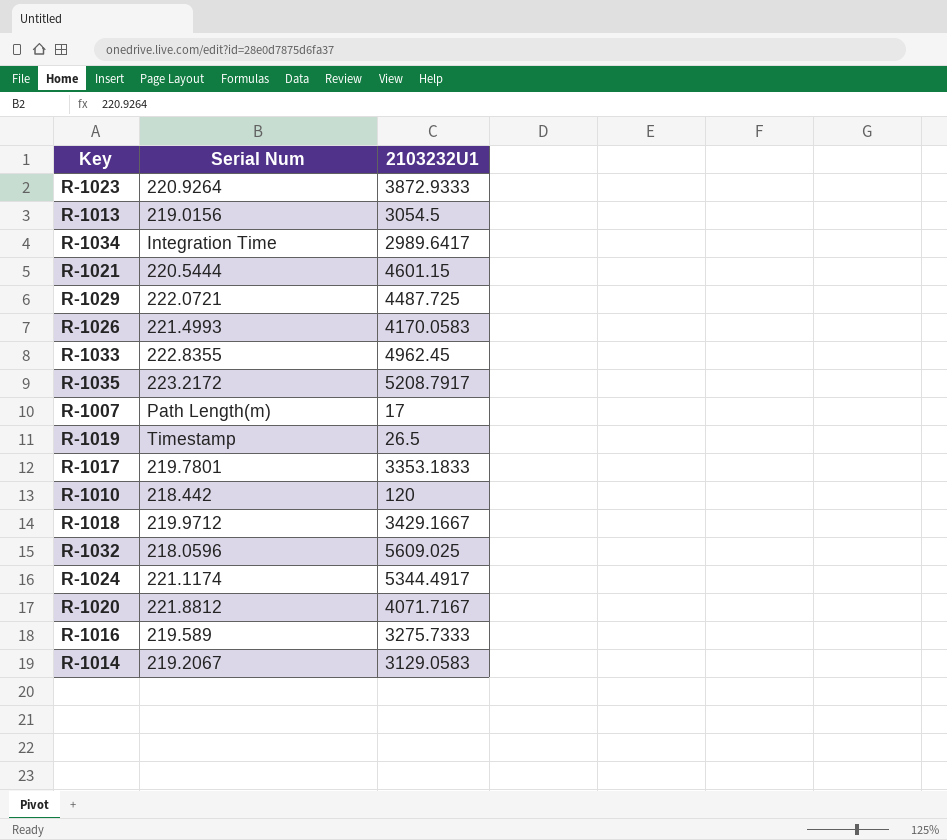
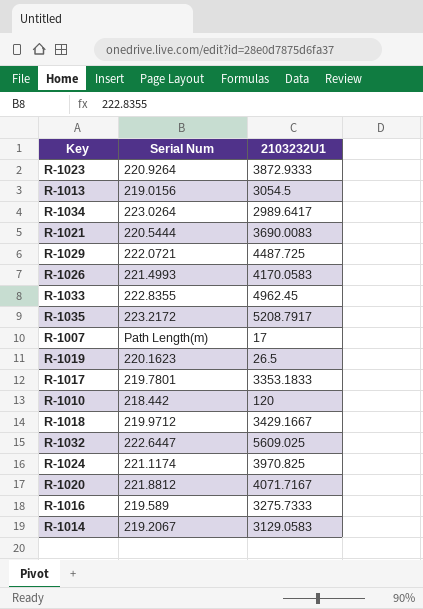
R-1034 | Serial Num: Integration Time -> 223.0264
R-1021 | 2103232U1: 4601.15 -> 3690.0083
R-1019 | Serial Num: Timestamp -> 220.1623
R-1032 | Serial Num: 218.0596 -> 222.6447
R-1024 | 2103232U1: 5344.4917 -> 3970.825

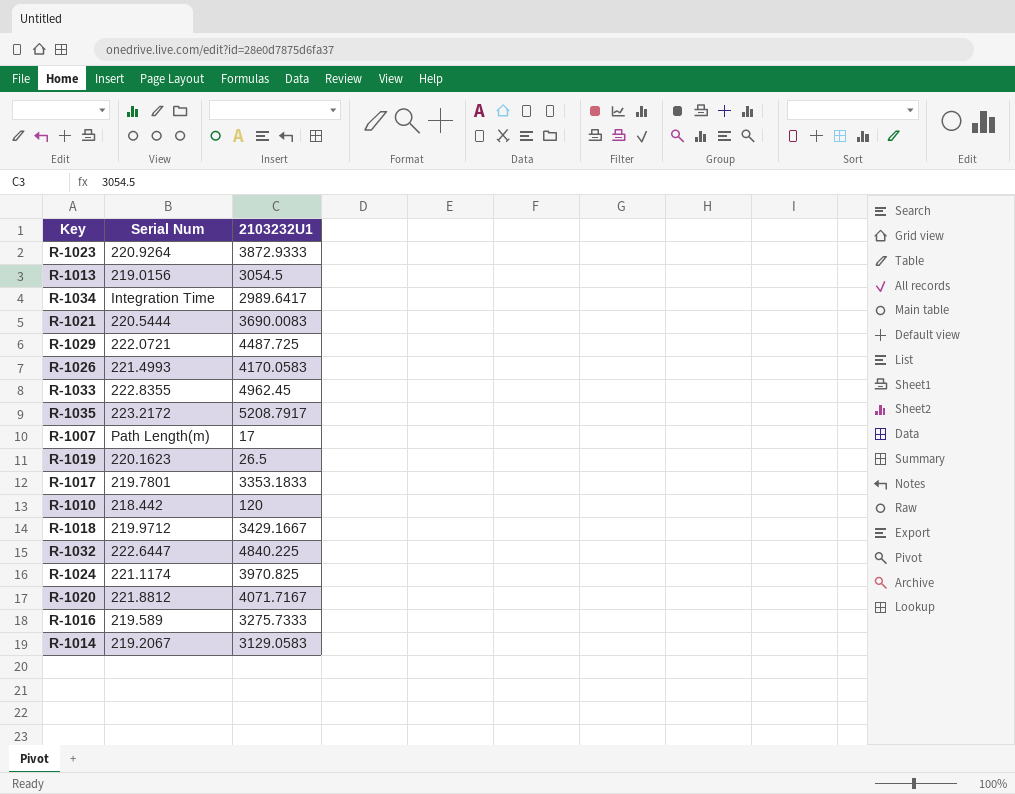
R-1034 | Serial Num: 223.0264 -> Integration Time
R-1032 | 2103232U1: 5609.025 -> 4840.225

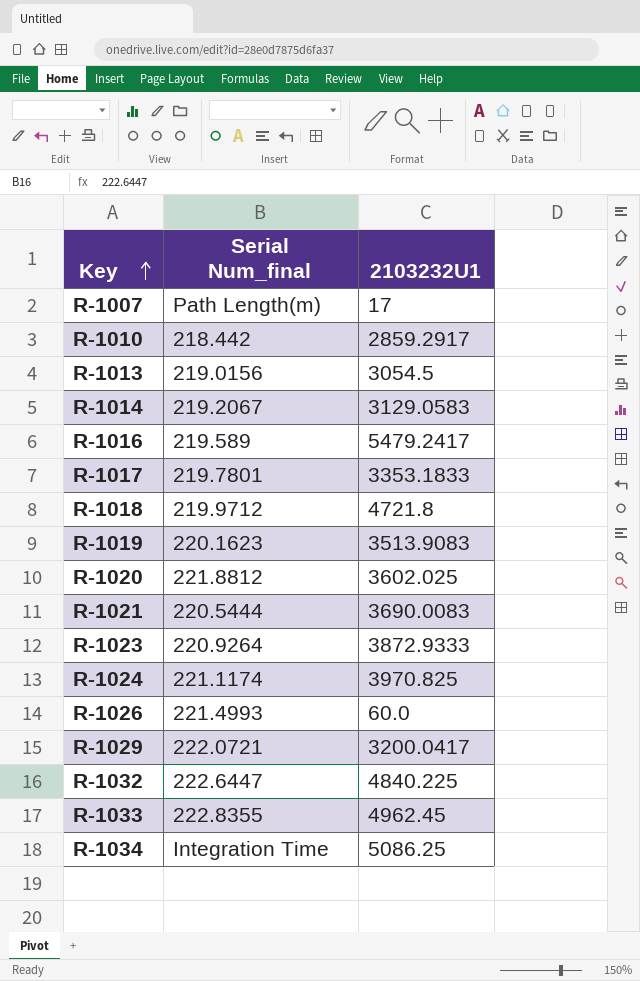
row order: none -> Key ascending
column name: Serial Num -> Serial Num_final
row R-1035: 223.2172 | 5208.7917 -> none
R-1010 | 2103232U1: 120 -> 2859.2917
R-1016 | 2103232U1: 3275.7333 -> 5479.2417
R-1018 | 2103232U1: 3429.1667 -> 4721.8
R-1019 | 2103232U1: 26.5 -> 3513.9083
R-1020 | 2103232U1: 4071.7167 -> 3602.025
R-1026 | 2103232U1: 4170.0583 -> 60.0
R-1029 | 2103232U1: 4487.725 -> 3200.0417
R-1034 | 2103232U1: 2989.6417 -> 5086.25

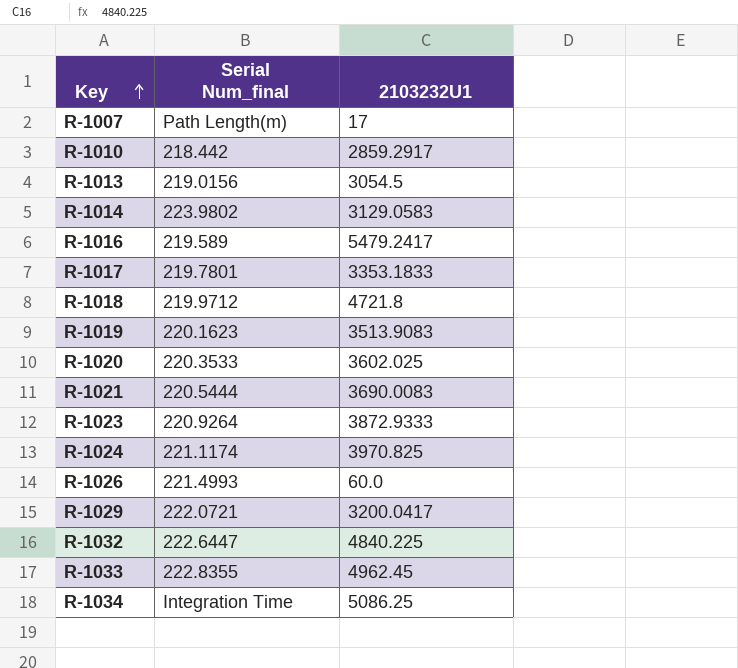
R-1014 | Serial Num_final: 219.2067 -> 223.9802
R-1020 | Serial Num_final: 221.8812 -> 220.3533

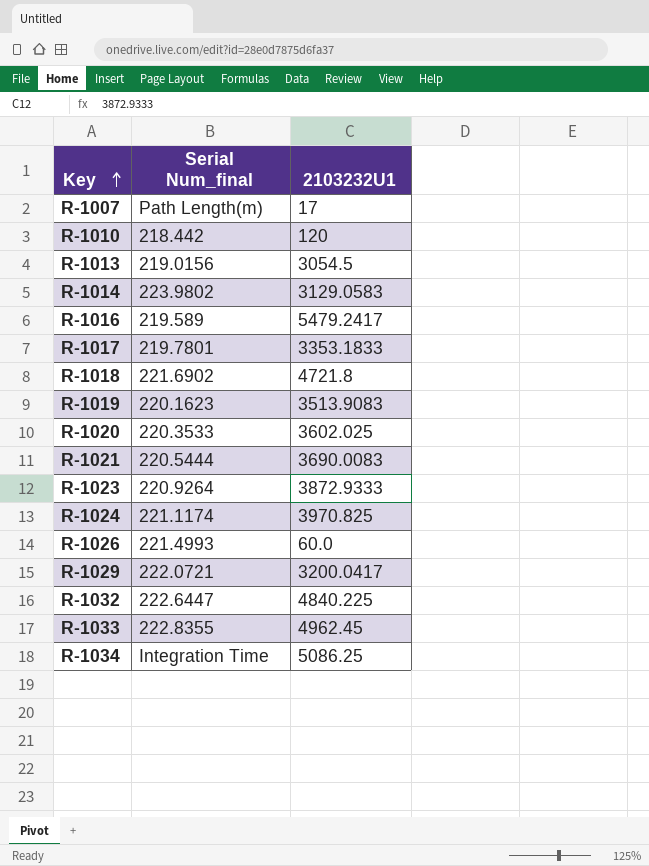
R-1010 | 2103232U1: 2859.2917 -> 120
R-1018 | Serial Num_final: 219.9712 -> 221.6902

